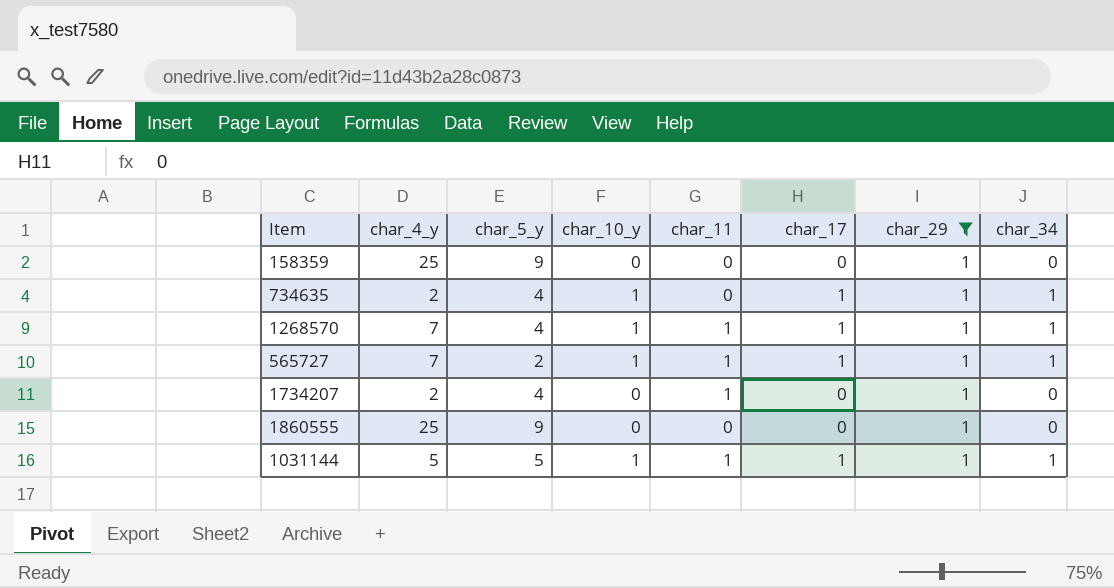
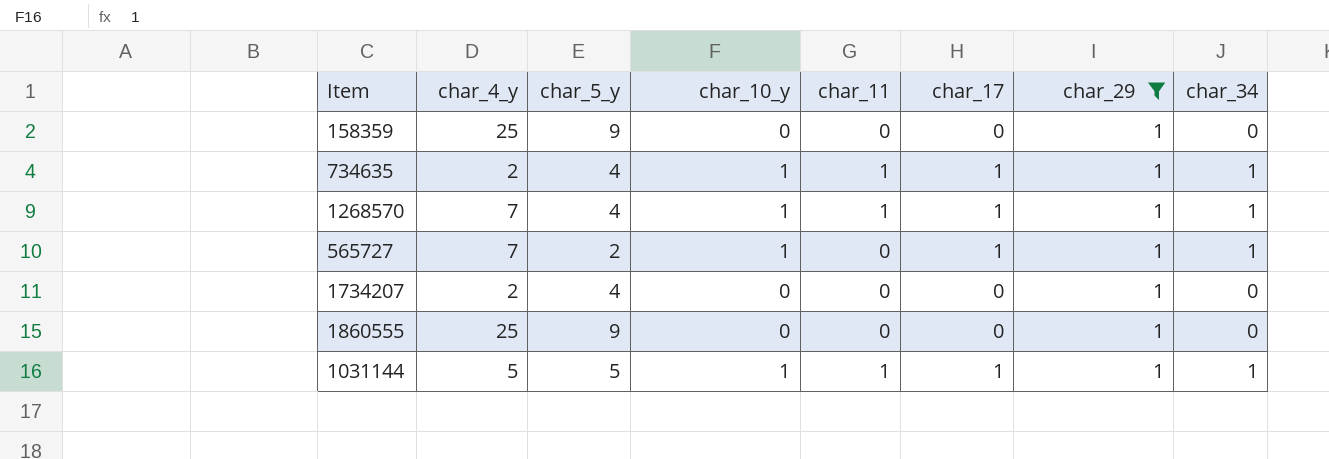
734635 | char_11: 0 -> 1
565727 | char_11: 1 -> 0
1734207 | char_11: 1 -> 0

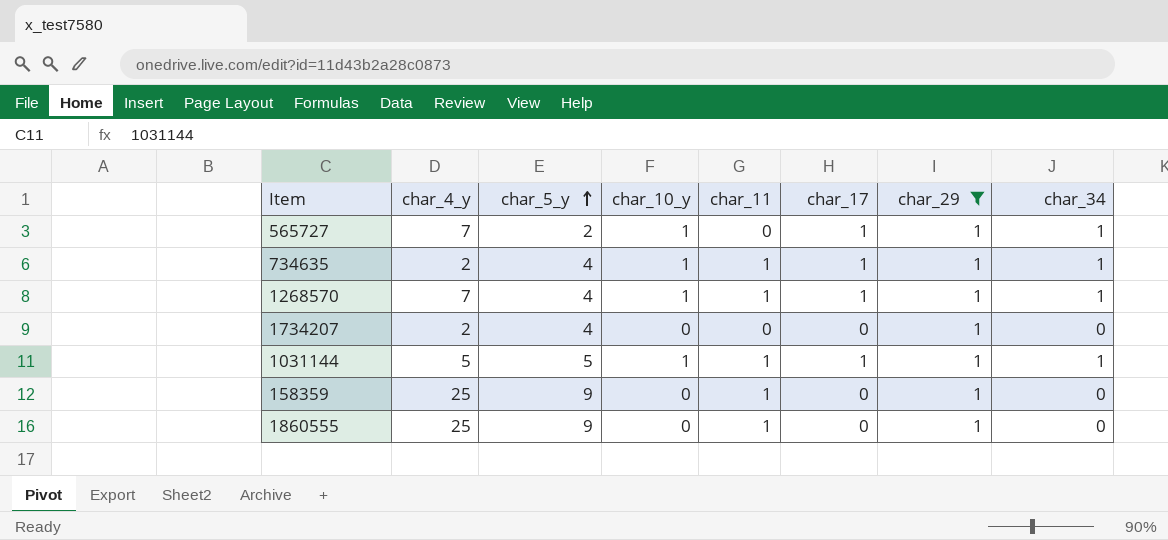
row order: none -> char_5_y ascending
158359 | char_11: 0 -> 1
1860555 | char_11: 0 -> 1

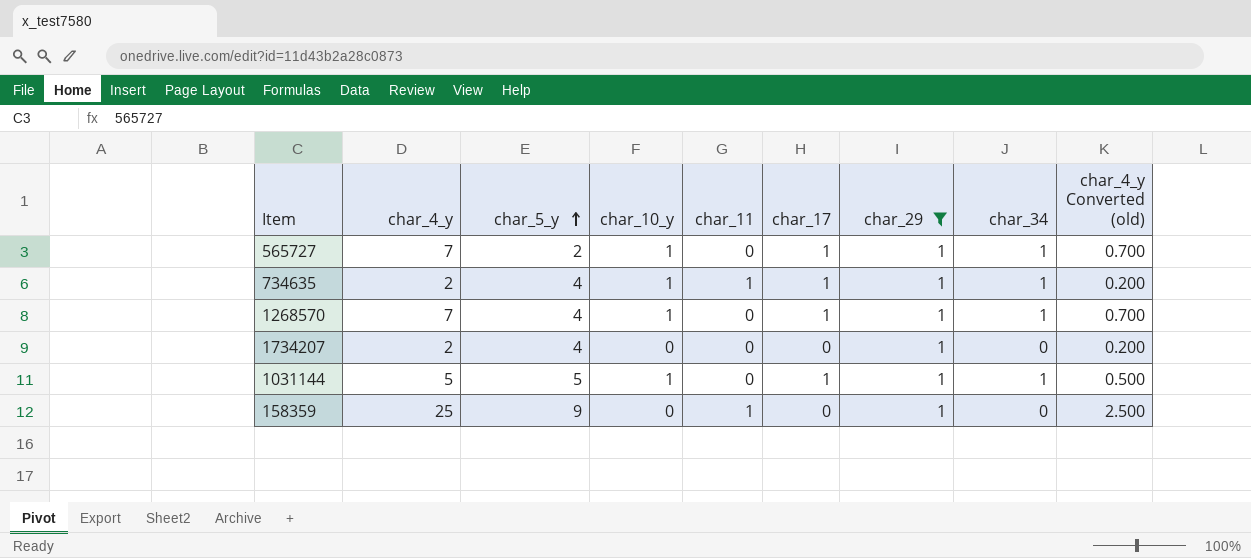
column char_4_y Converted (old) | formula: none -> [char_4_y] * 0.1
row 1860555: 25 | 9 | 0 | 1 | 0 | 1 | 0 -> none
1268570 | char_11: 1 -> 0
1031144 | char_11: 1 -> 0

